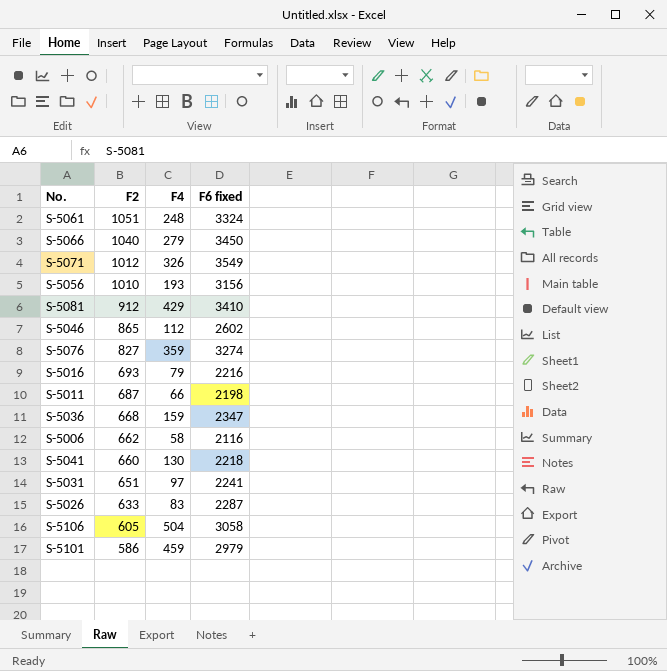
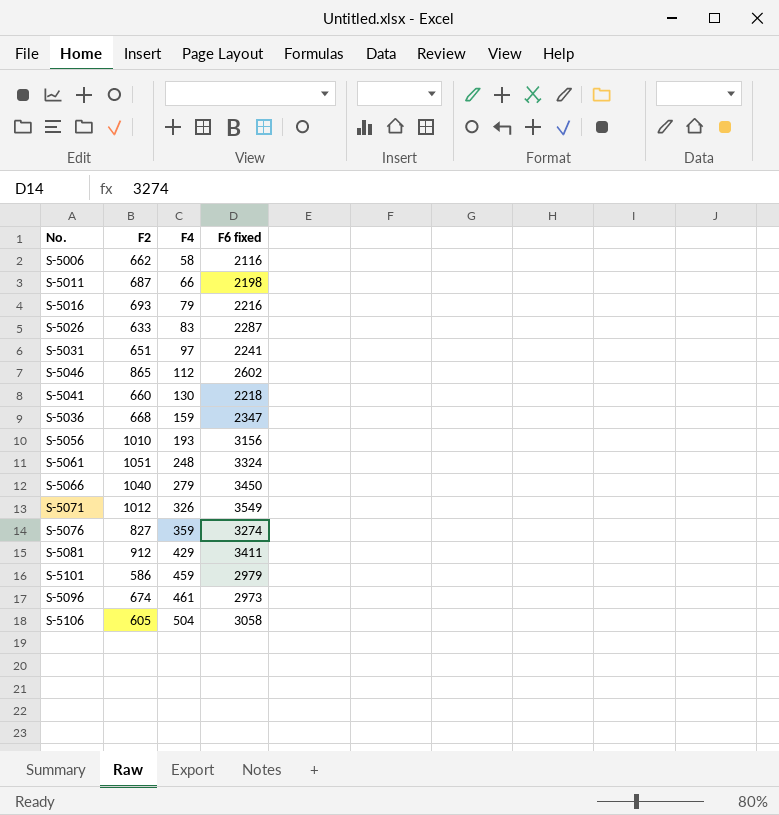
row order: F2 descending -> F4 ascending
S-5081 | F6 fixed: 3410 -> 3411
row S-5096: none -> 674 | 461 | 2973

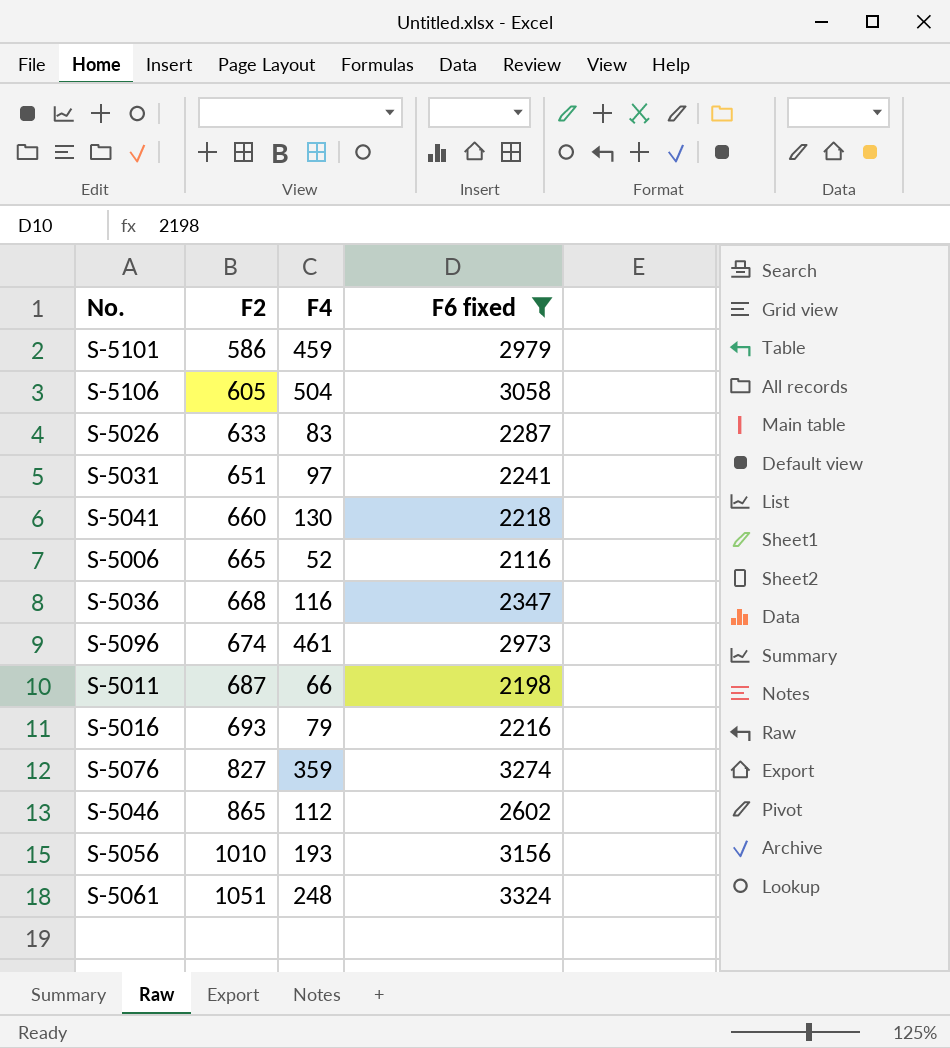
filter: none -> F6 fixed <= 3324
row order: F4 ascending -> F2 ascending
S-5006 | F2: 662 -> 665
S-5006 | F4: 58 -> 52
S-5036 | F4: 159 -> 116

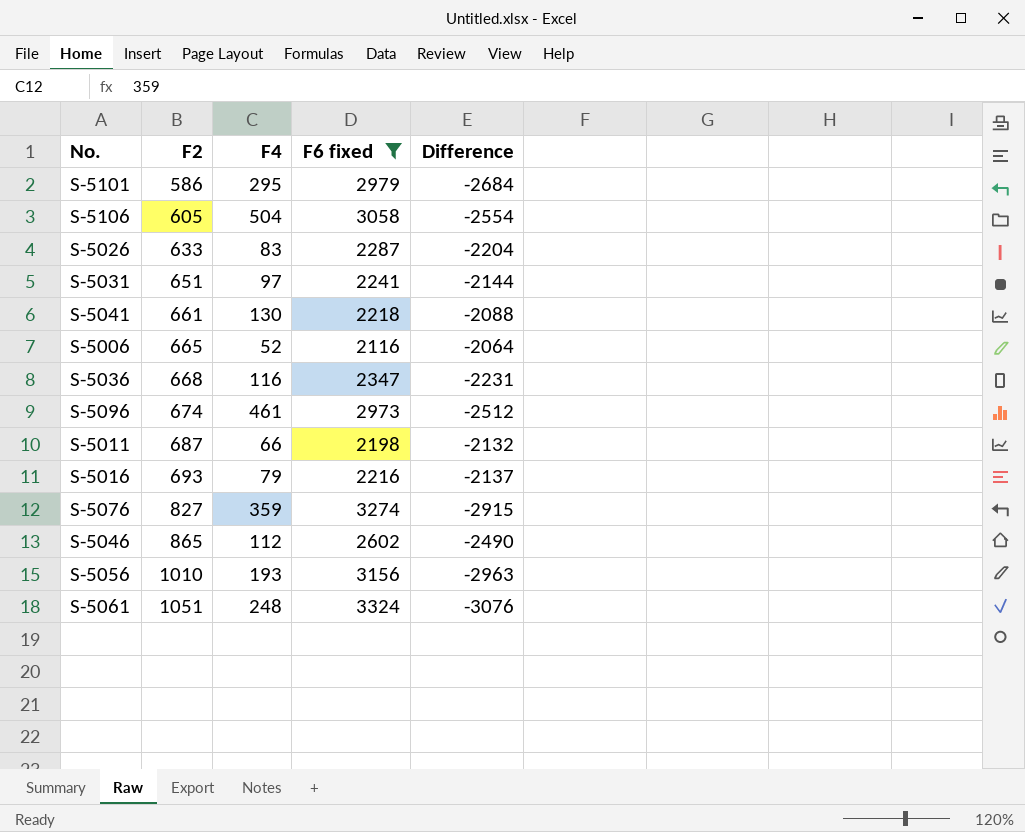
column Difference | formula: none -> [F4] - [F6 fixed]
S-5101 | F4: 459 -> 295
S-5041 | F2: 660 -> 661

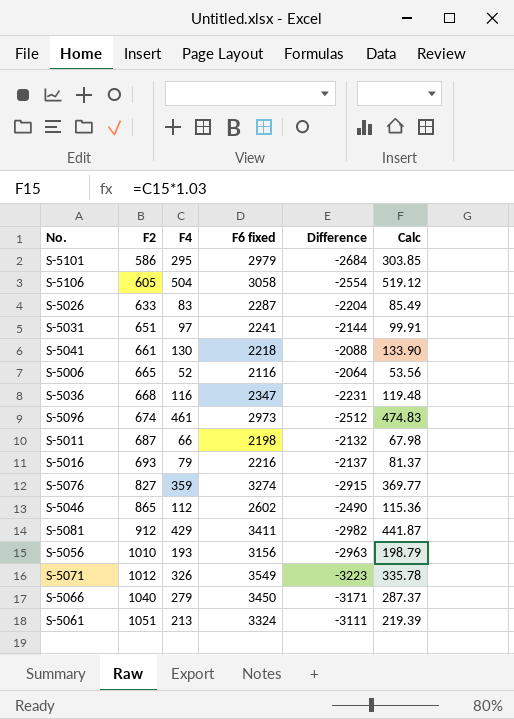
filter: F6 fixed <= 3324 -> none
column Calc | formula: none -> [F4] * 1.03
S-5061 | F4: 248 -> 213
S-5061 | Difference: -3076 -> -3111

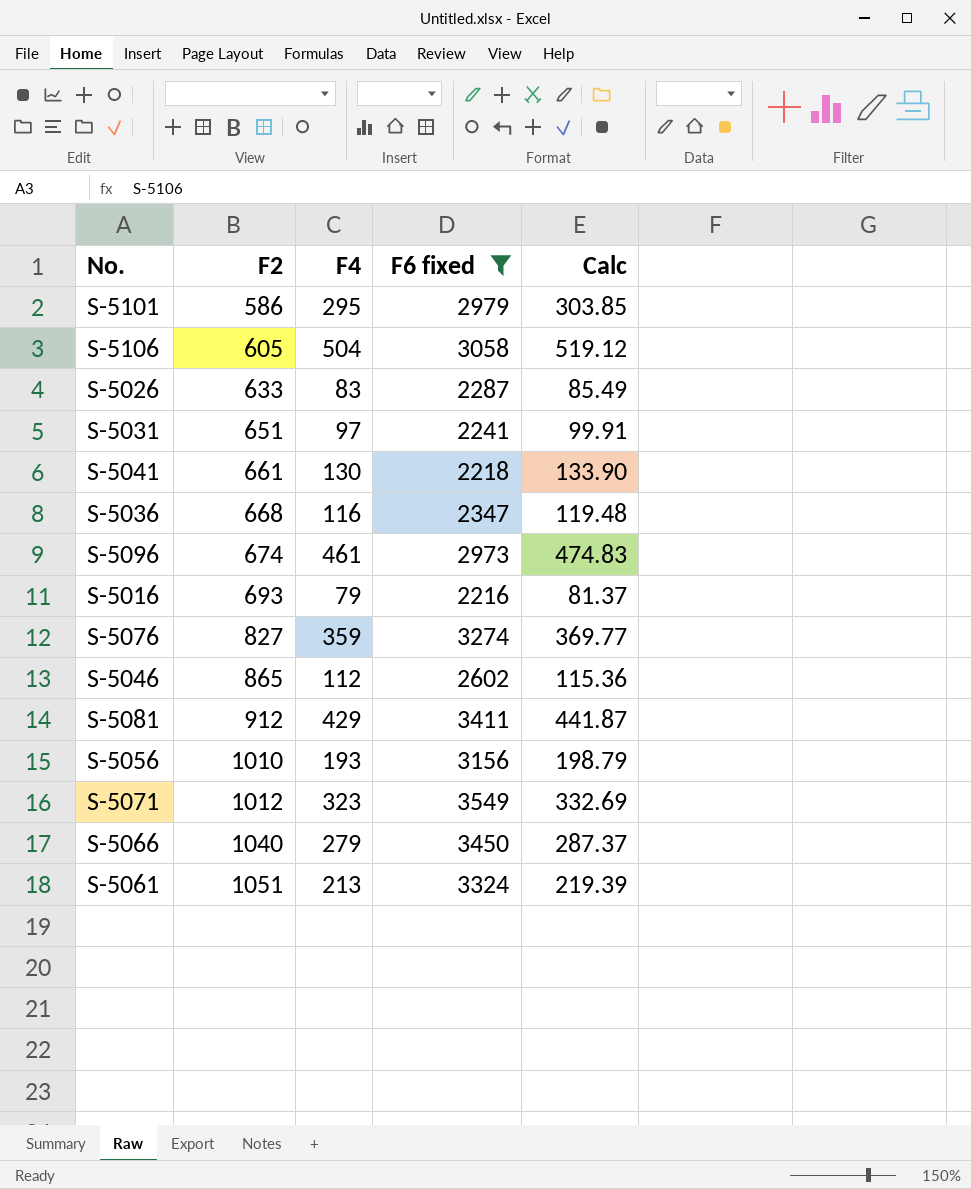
filter: none -> F6 fixed >= 2216
column Difference | formula: [F4] - [F6 fixed] -> none
S-5071 | F4: 326 -> 323
S-5071 | Calc: 335.78 -> 332.69

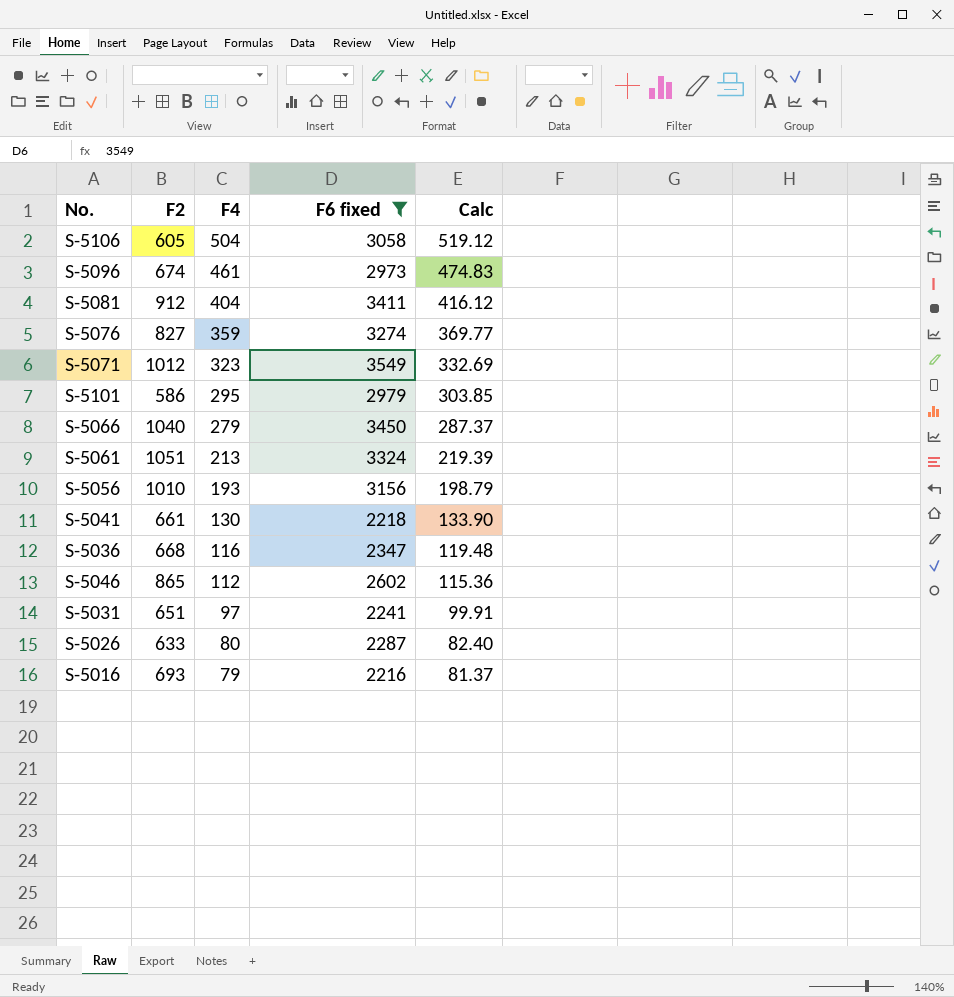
row order: F2 ascending -> F4 descending
S-5081 | F4: 429 -> 404
S-5081 | Calc: 441.87 -> 416.12
S-5026 | F4: 83 -> 80
S-5026 | Calc: 85.49 -> 82.40

